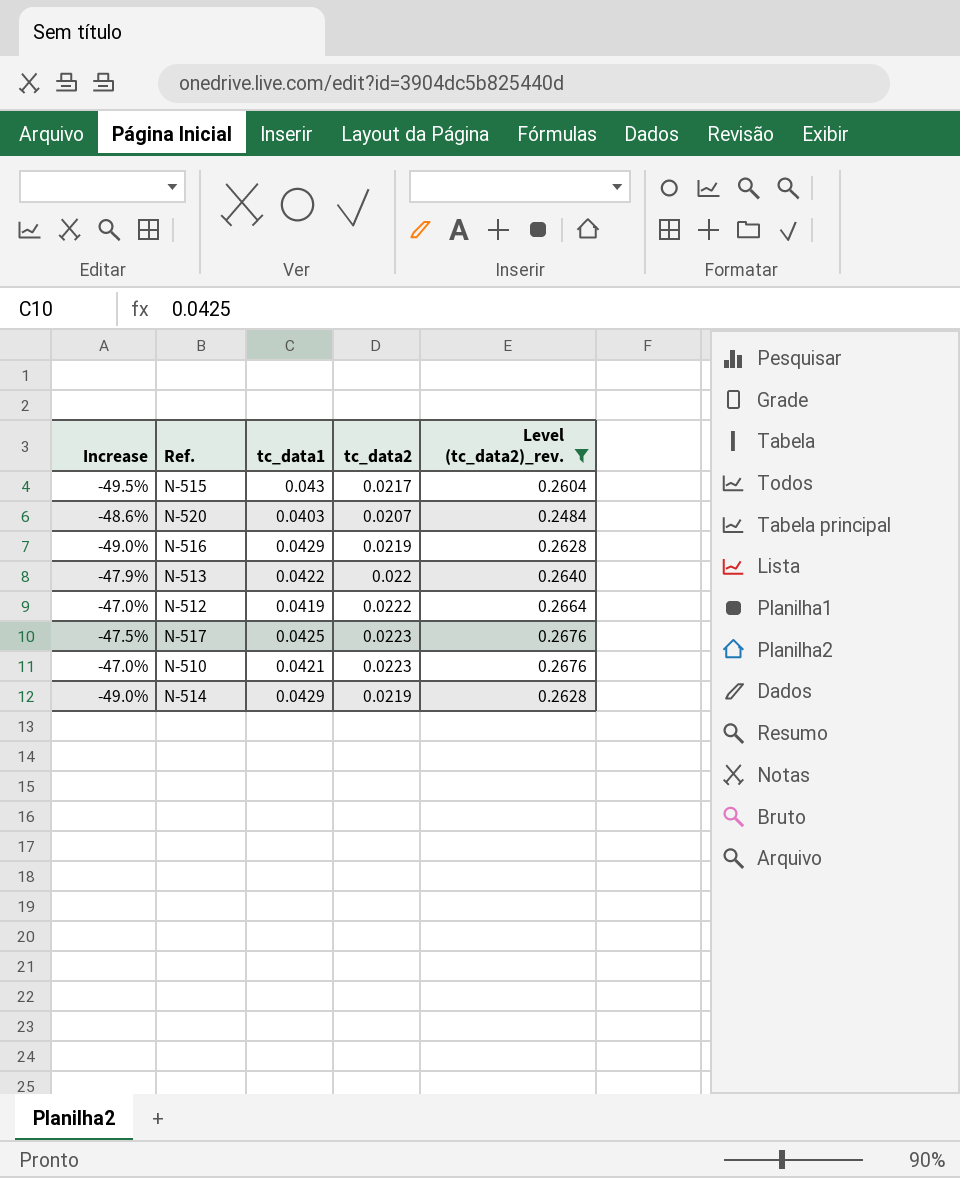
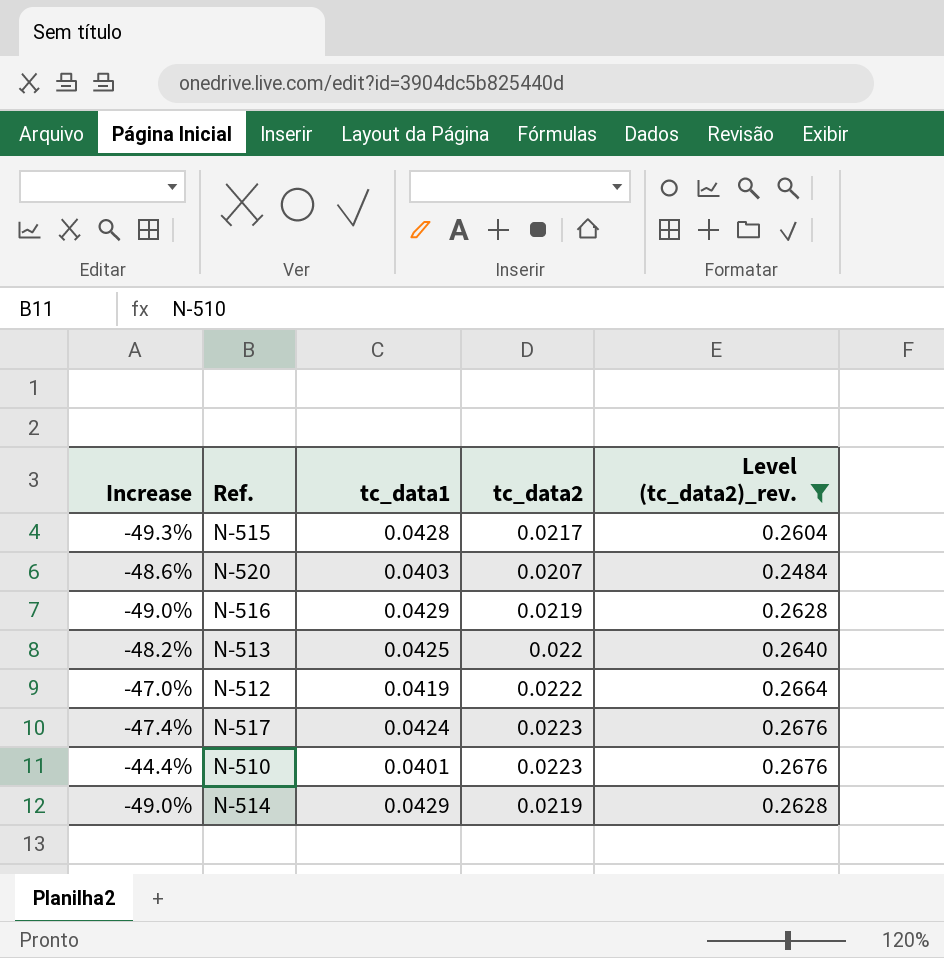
N-515 | Increase: -49.5% -> -49.3%
N-515 | tc_data1: 0.043 -> 0.0428
N-513 | Increase: -47.9% -> -48.2%
N-513 | tc_data1: 0.0422 -> 0.0425
N-517 | Increase: -47.5% -> -47.4%
N-517 | tc_data1: 0.0425 -> 0.0424
N-510 | Increase: -47.0% -> -44.4%
N-510 | tc_data1: 0.0421 -> 0.0401

